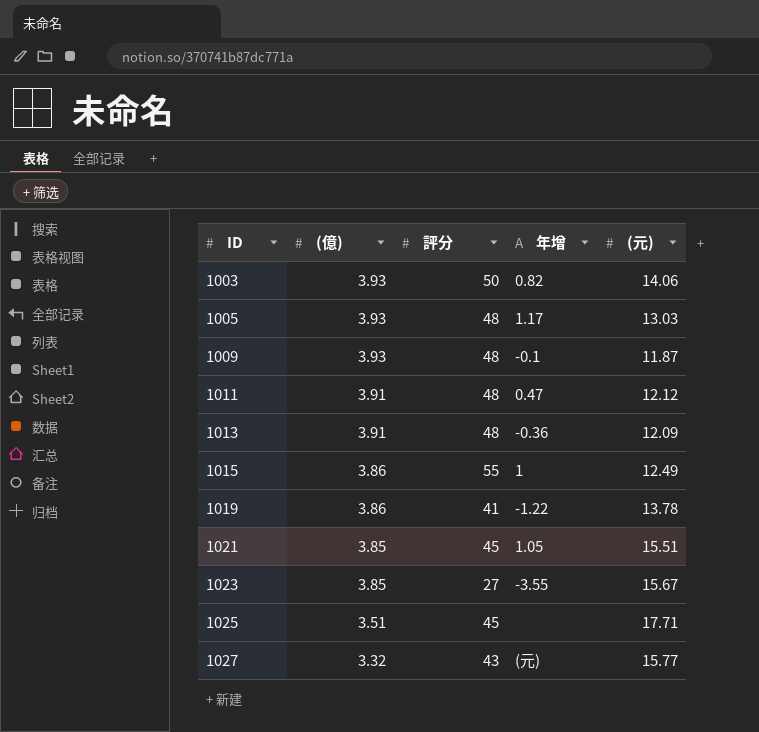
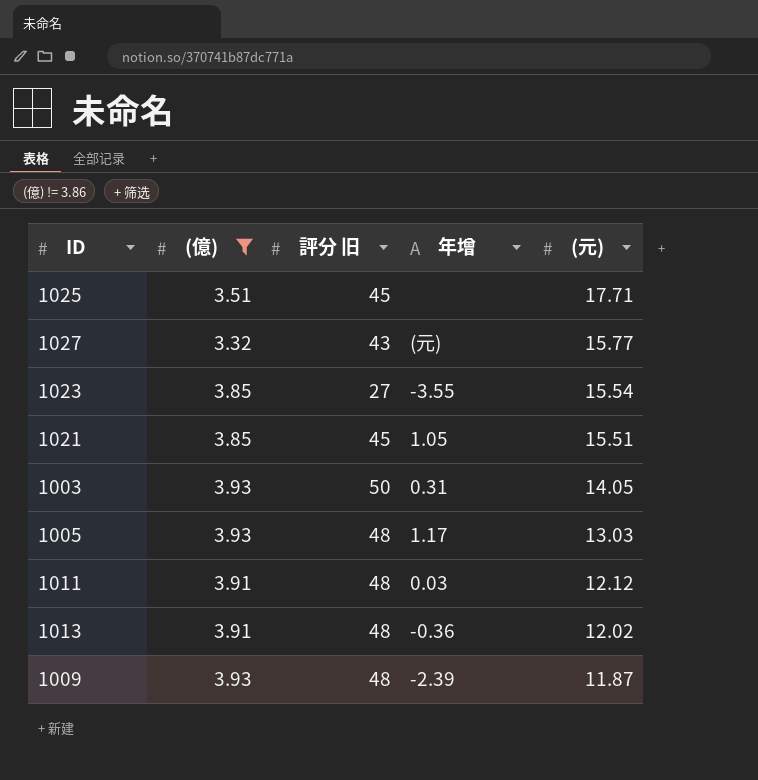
filter: none -> (億) != 3.86
row order: ID ascending -> (元) descending
column name: 評分 -> 評分 旧
1023 | (元): 15.67 -> 15.54
1003 | 年增: 0.82 -> 0.31
1003 | (元): 14.06 -> 14.05
1011 | 年增: 0.47 -> 0.03
1013 | (元): 12.09 -> 12.02
1009 | 年增: -0.1 -> -2.39

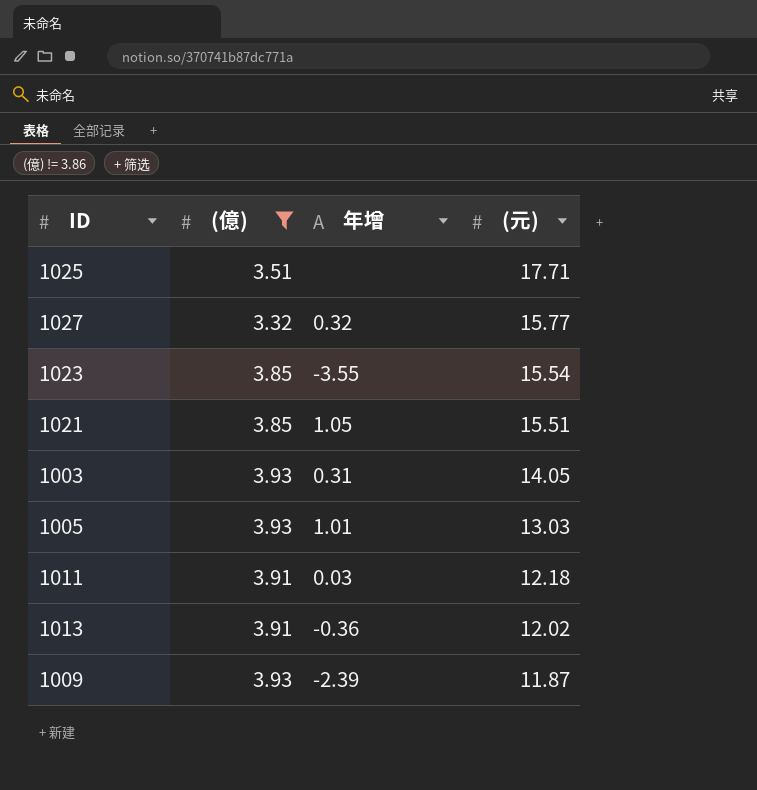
column 評分 旧 | position: 3 -> none
1027 | 年增: (元) -> 0.32
1005 | 年增: 1.17 -> 1.01
1011 | (元): 12.12 -> 12.18

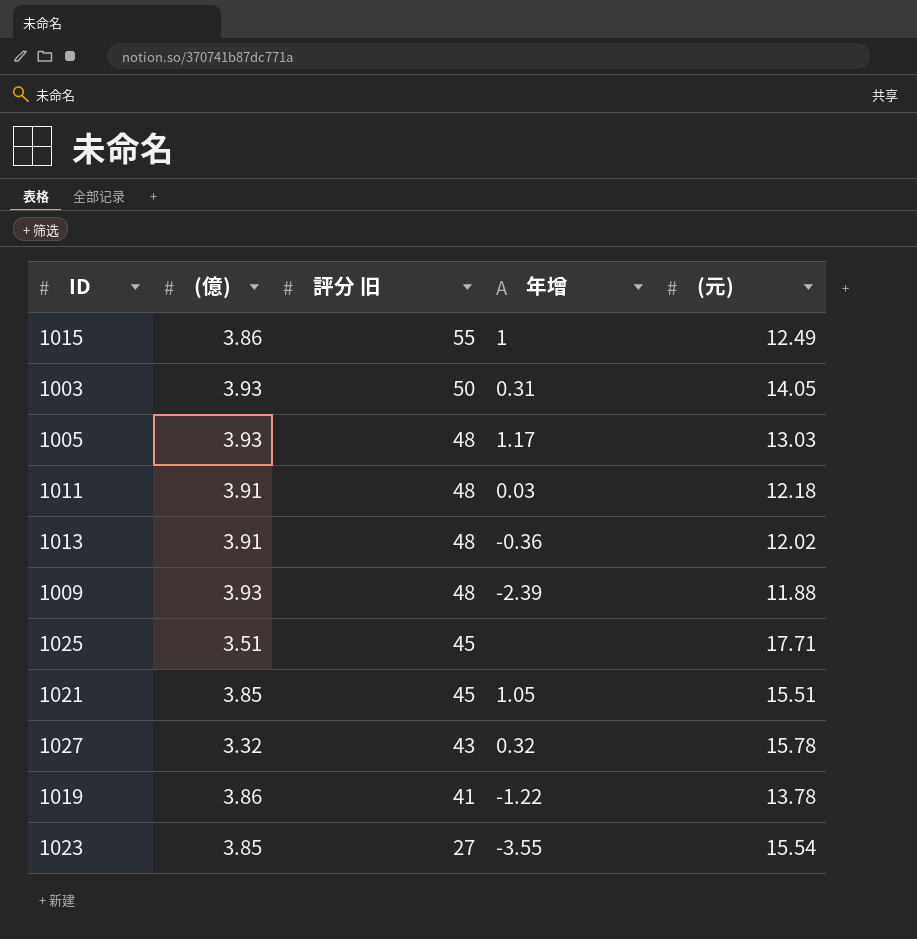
filter: (億) != 3.86 -> none
row order: (元) descending -> 評分 旧 descending
column 評分 旧 | position: none -> 3
1005 | 年增: 1.01 -> 1.17
1009 | (元): 11.87 -> 11.88
1027 | (元): 15.77 -> 15.78

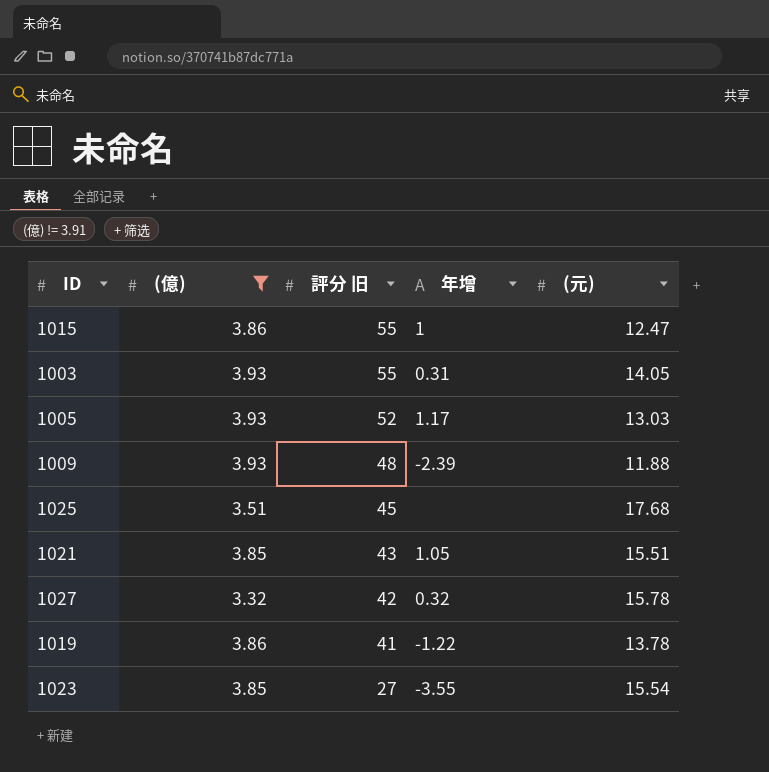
filter: none -> (億) != 3.91
1015 | (元): 12.49 -> 12.47
1003 | 評分 旧: 50 -> 55
1005 | 評分 旧: 48 -> 52
1025 | (元): 17.71 -> 17.68
1021 | 評分 旧: 45 -> 43
1027 | 評分 旧: 43 -> 42

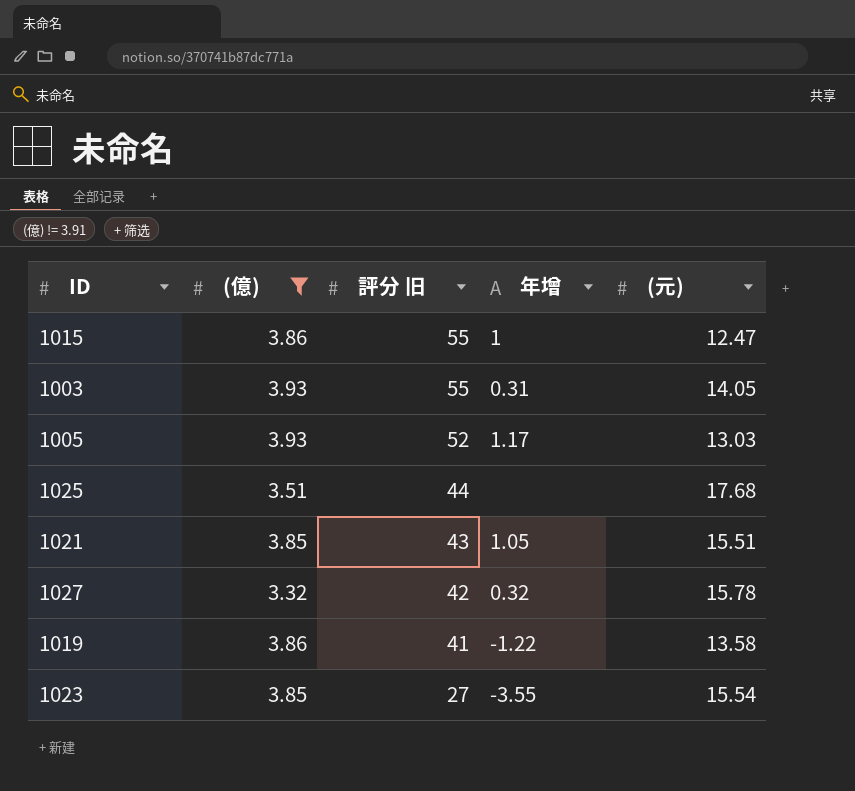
row 1009: 3.93 | 48 | -2.39 | 11.88 -> none
1025 | 評分 旧: 45 -> 44
1019 | (元): 13.78 -> 13.58

